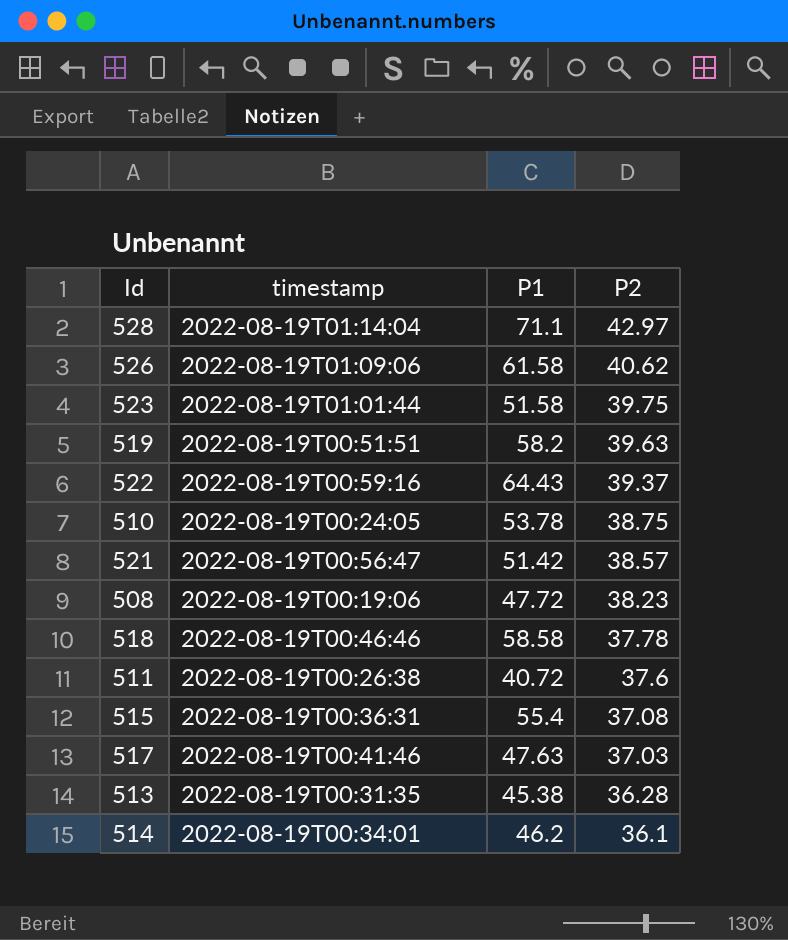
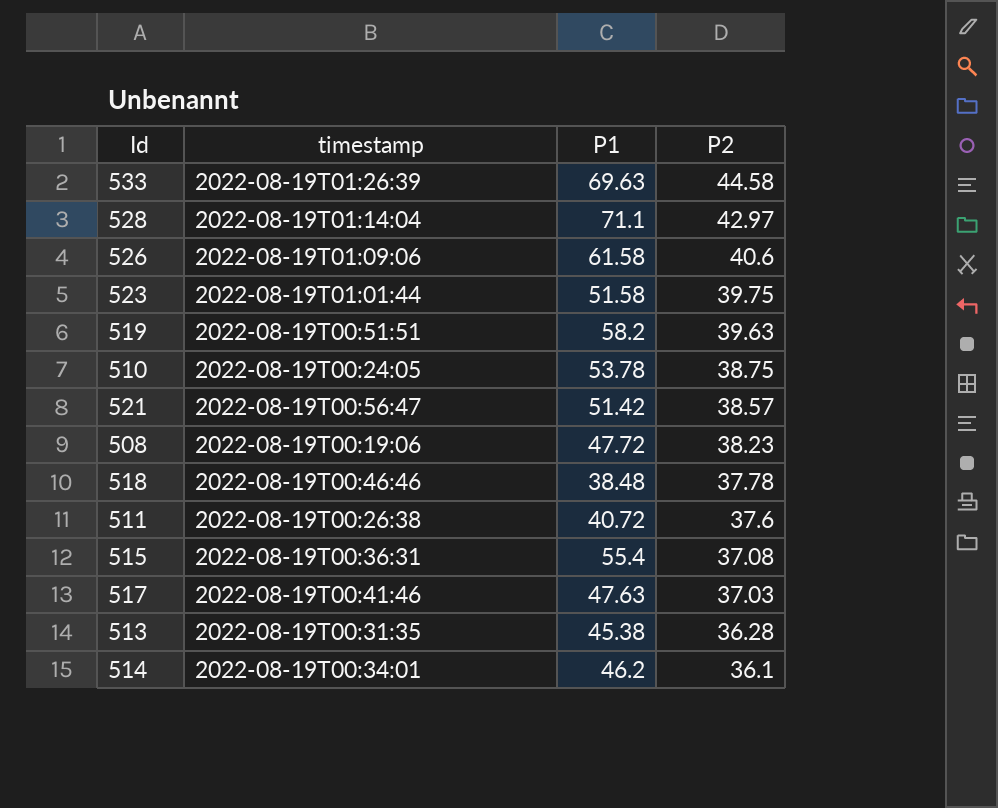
row 522: 2022-08-19T00:59:16 | 64.43 | 39.37 -> none
row 533: none -> 2022-08-19T01:26:39 | 69.63 | 44.58
526 | P2: 40.62 -> 40.6
518 | P1: 58.58 -> 38.48

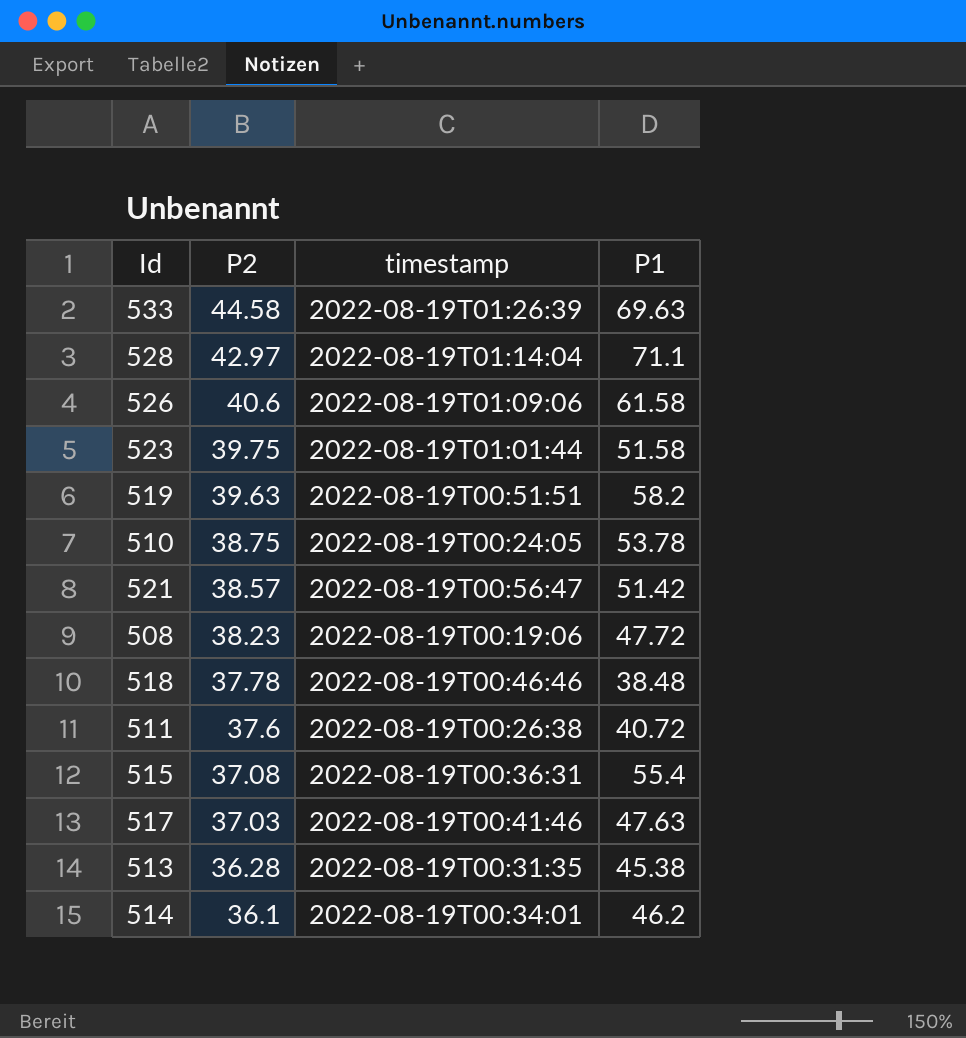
column P2 | position: 4 -> 2

